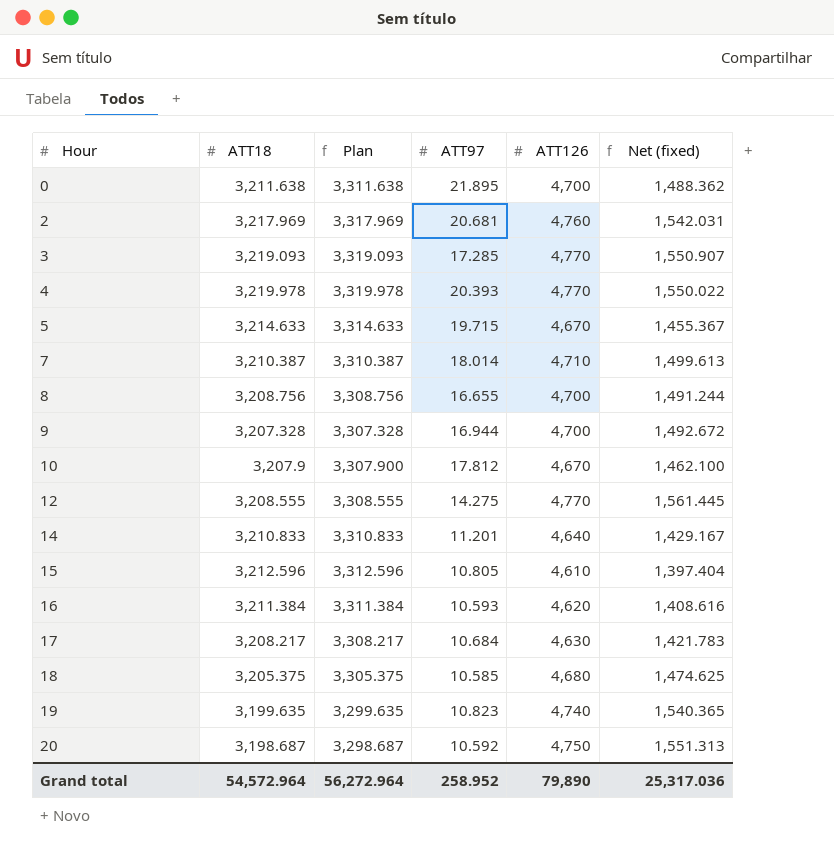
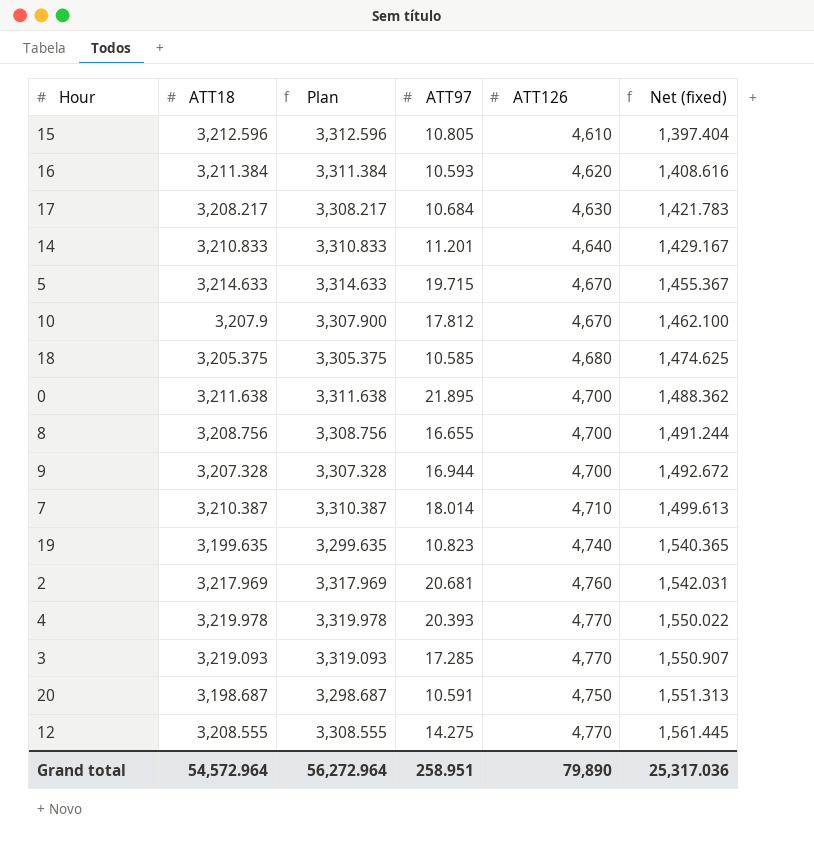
row order: Hour ascending -> Net (fixed) ascending
20 | ATT97: 10.592 -> 10.591
Grand total | ATT97: 258.952 -> 258.951

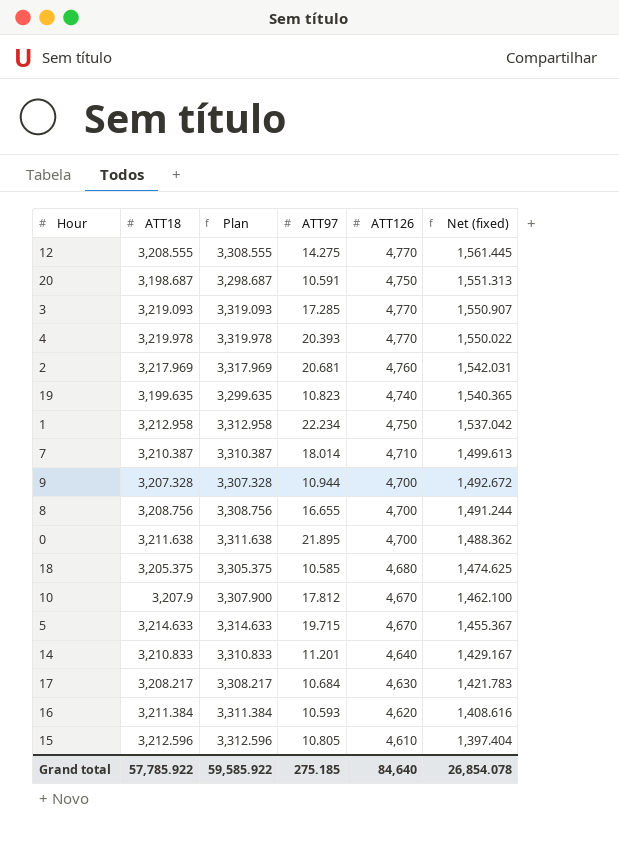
row order: Net (fixed) ascending -> Net (fixed) descending
row 1: none -> 3,212.958 | 3,312.958 | 22.234 | 4,750 | 1,537.042
9 | ATT97: 16.944 -> 10.944
Grand total | ATT18: 54,572.964 -> 57,785.922
Grand total | Plan: 56,272.964 -> 59,585.922
Grand total | ATT97: 258.951 -> 275.185
Grand total | ATT126: 79,890 -> 84,640
Grand total | Net (fixed): 25,317.036 -> 26,854.078

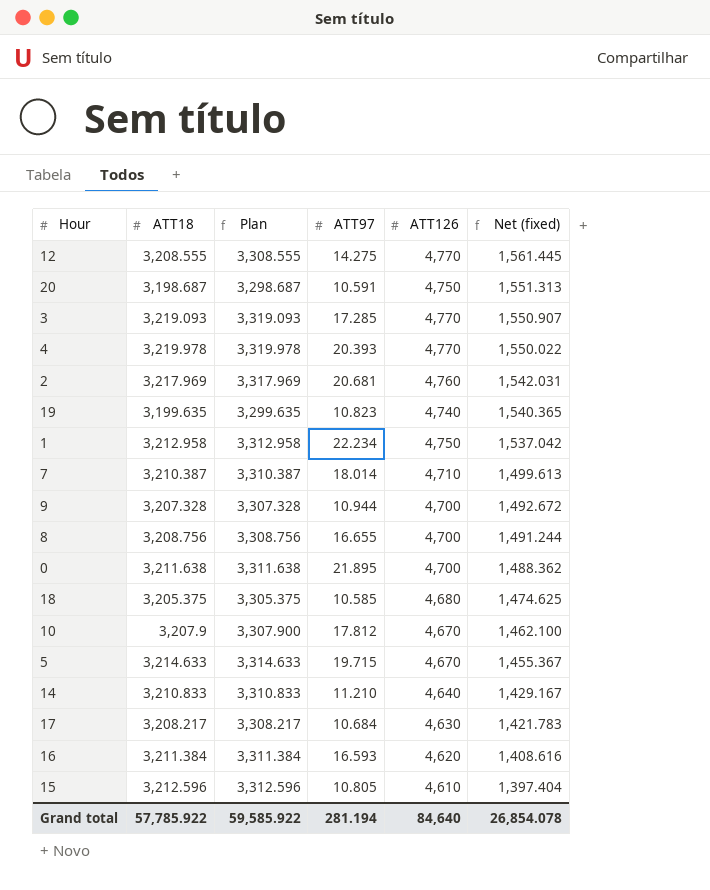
14 | ATT97: 11.201 -> 11.210
16 | ATT97: 10.593 -> 16.593
Grand total | ATT97: 275.185 -> 281.194

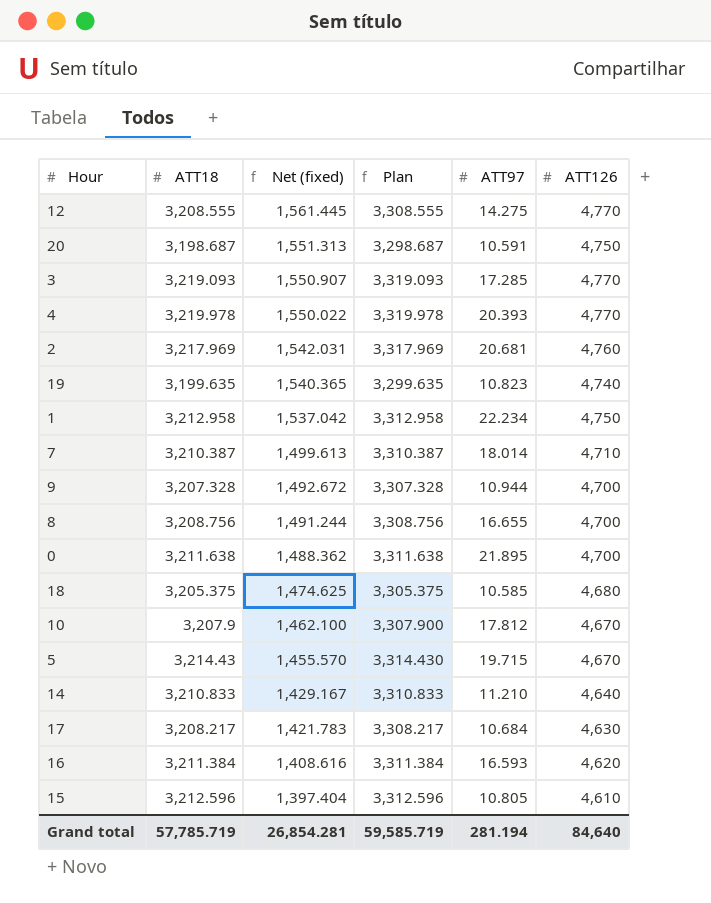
column Net (fixed) | position: 6 -> 3
5 | ATT18: 3,214.633 -> 3,214.43
5 | Net (fixed): 1,455.367 -> 1,455.570
5 | Plan: 3,314.633 -> 3,314.430
Grand total | ATT18: 57,785.922 -> 57,785.719
Grand total | Net (fixed): 26,854.078 -> 26,854.281
Grand total | Plan: 59,585.922 -> 59,585.719

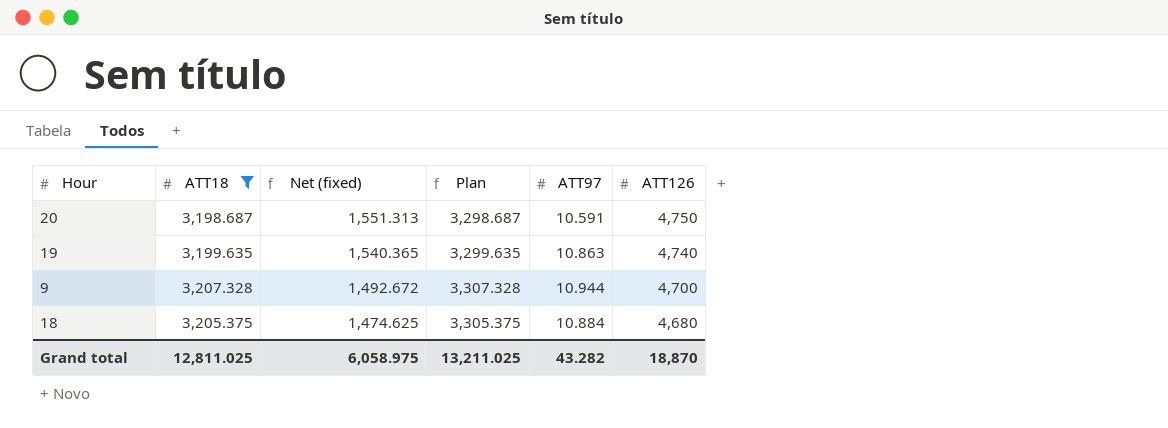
filter: none -> ATT18 <= 3,207.328
19 | ATT97: 10.823 -> 10.863
18 | ATT97: 10.585 -> 10.884
Grand total | ATT18: 57,785.719 -> 12,811.025
Grand total | Net (fixed): 26,854.281 -> 6,058.975
Grand total | Plan: 59,585.719 -> 13,211.025
Grand total | ATT97: 281.194 -> 43.282
Grand total | ATT126: 84,640 -> 18,870

